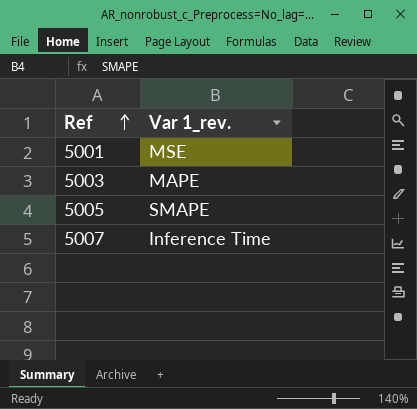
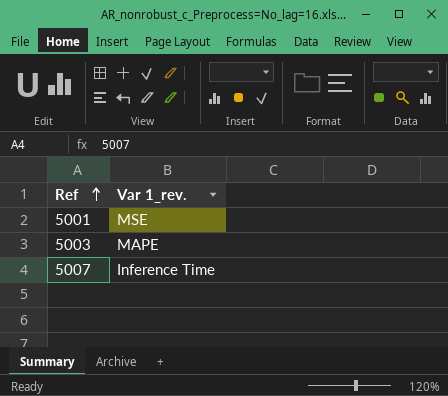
row 5005: SMAPE -> none

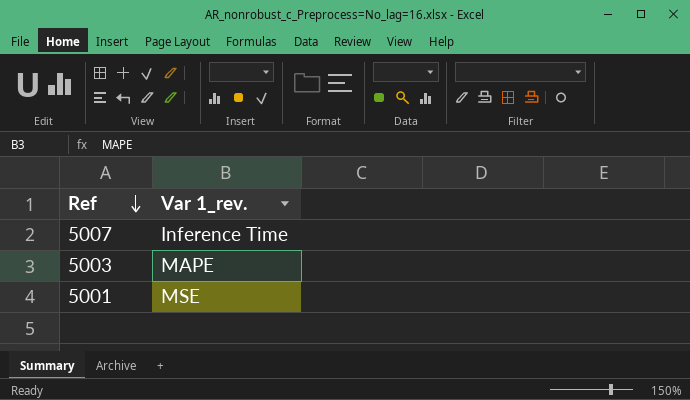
row order: Ref ascending -> Ref descending

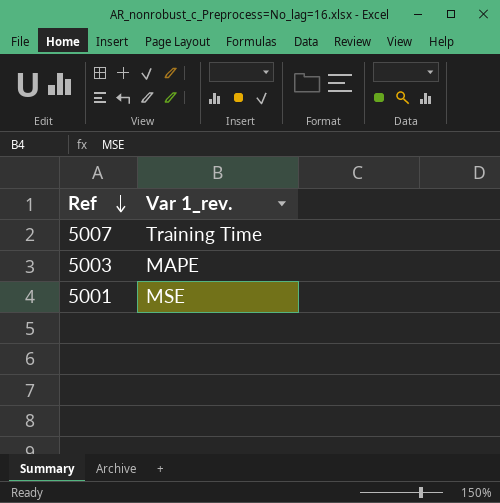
5007 | Var 1_rev.: Inference Time -> Training Time

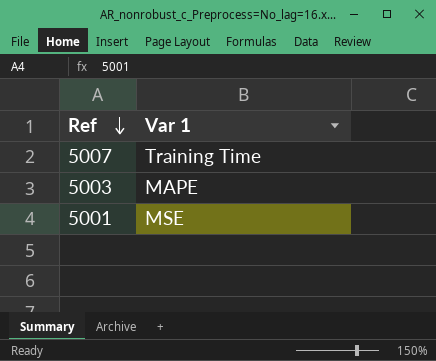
column name: Var 1_rev. -> Var 1

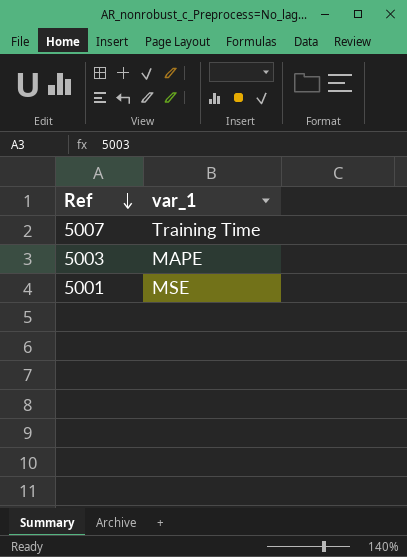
column name: Var 1 -> var_1

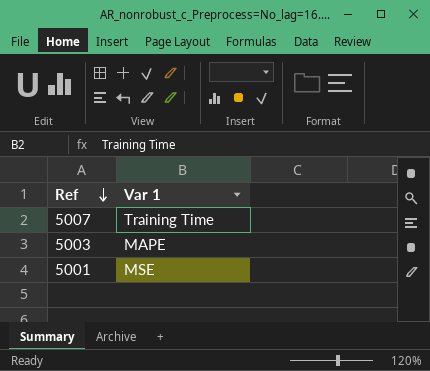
column name: var_1 -> Var 1

